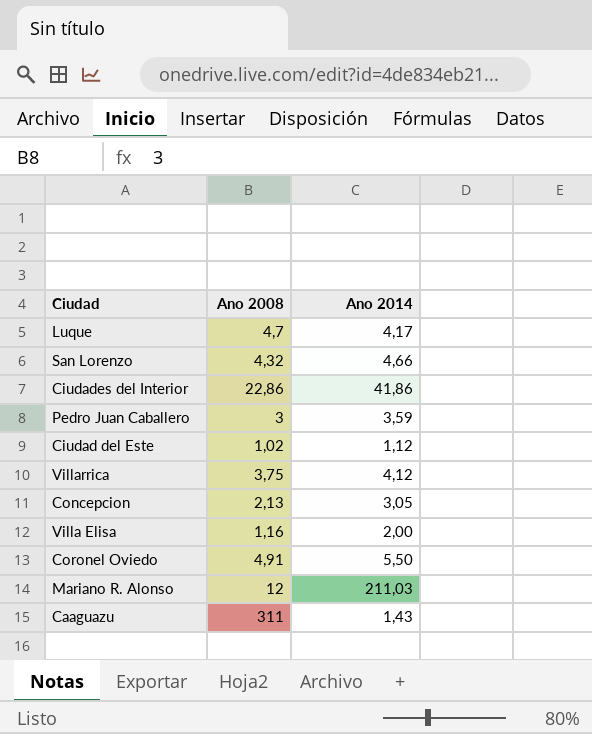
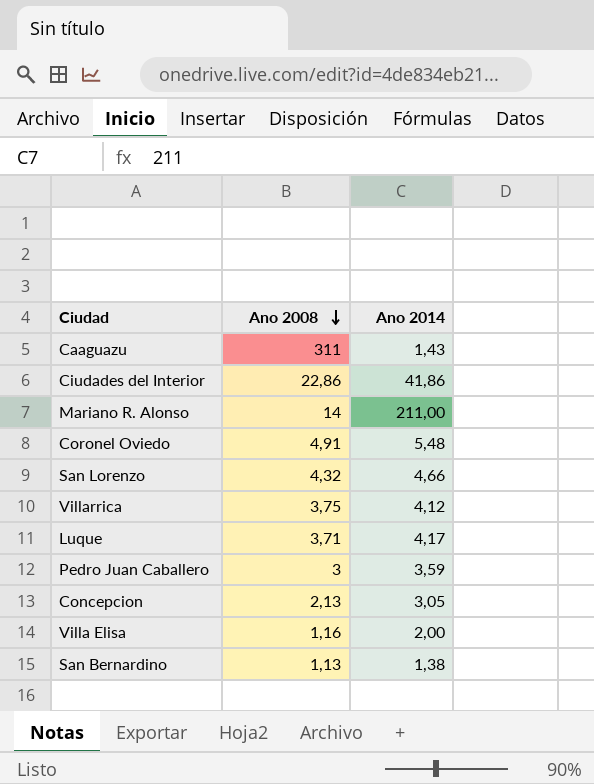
row order: none -> Ano 2008 descending
row Ciudad del Este: 1,02 | 1,12 -> none
Mariano R. Alonso | Ano 2008: 12 -> 14
Mariano R. Alonso | Ano 2014: 211,03 -> 211,00
Coronel Oviedo | Ano 2014: 5,50 -> 5,48
Luque | Ano 2008: 4,7 -> 3,71
row San Bernardino: none -> 1,13 | 1,38

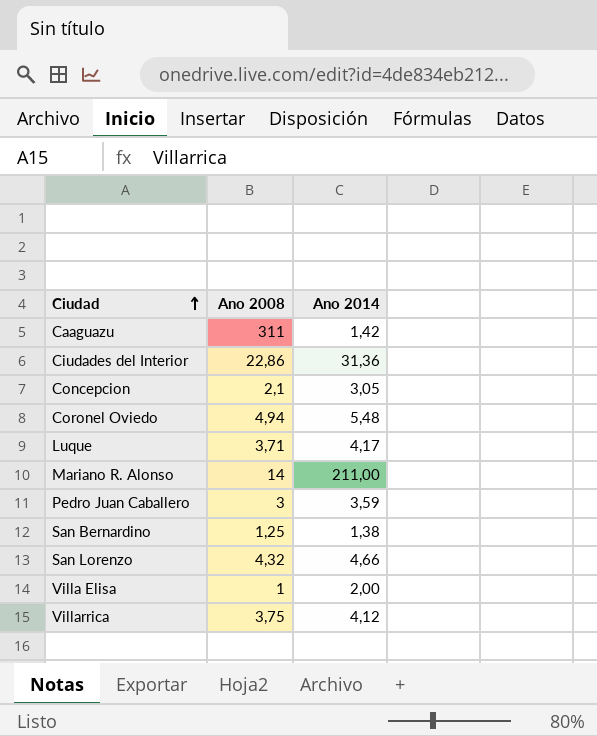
row order: Ano 2008 descending -> Ciudad ascending
Caaguazu | Ano 2014: 1,43 -> 1,42
Ciudades del Interior | Ano 2014: 41,86 -> 31,36
Concepcion | Ano 2008: 2,13 -> 2,1
Coronel Oviedo | Ano 2008: 4,91 -> 4,94
San Bernardino | Ano 2008: 1,13 -> 1,25
Villa Elisa | Ano 2008: 1,16 -> 1

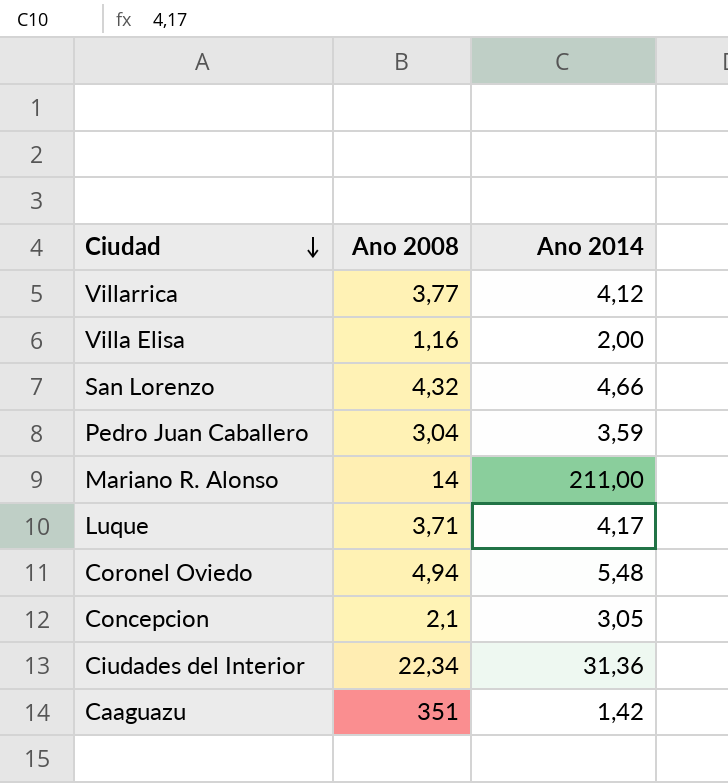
row order: Ciudad ascending -> Ciudad descending
row San Bernardino: 1,25 | 1,38 -> none
Villarrica | Ano 2008: 3,75 -> 3,77
Villa Elisa | Ano 2008: 1 -> 1,16
Pedro Juan Caballero | Ano 2008: 3 -> 3,04
Ciudades del Interior | Ano 2008: 22,86 -> 22,34
Caaguazu | Ano 2008: 311 -> 351

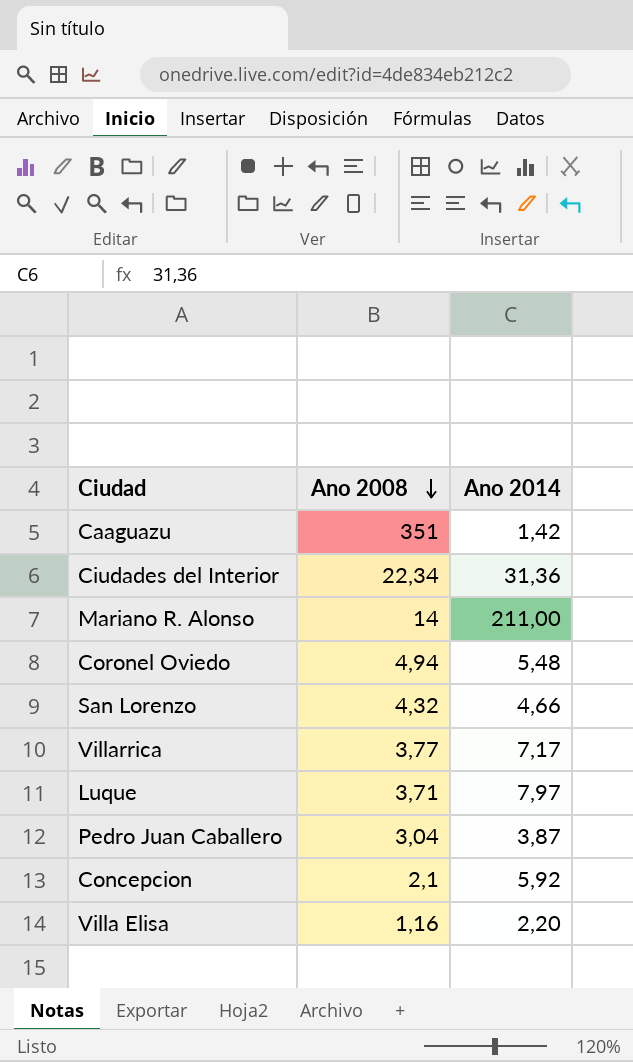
row order: Ciudad descending -> Ano 2008 descending
Villarrica | Ano 2014: 4,12 -> 7,17
Luque | Ano 2014: 4,17 -> 7,97
Pedro Juan Caballero | Ano 2014: 3,59 -> 3,87
Concepcion | Ano 2014: 3,05 -> 5,92
Villa Elisa | Ano 2014: 2,00 -> 2,20

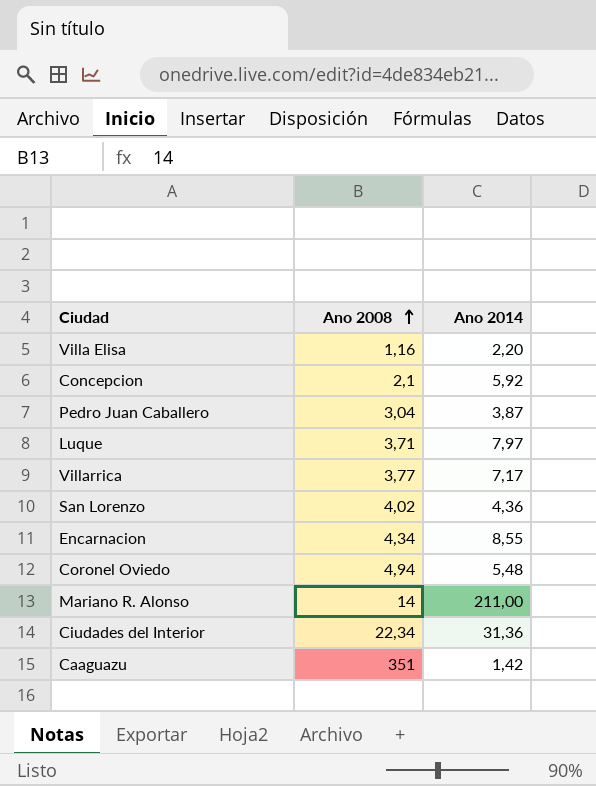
row order: Ano 2008 descending -> Ano 2008 ascending
San Lorenzo | Ano 2008: 4,32 -> 4,02
San Lorenzo | Ano 2014: 4,66 -> 4,36
row Encarnacion: none -> 4,34 | 8,55

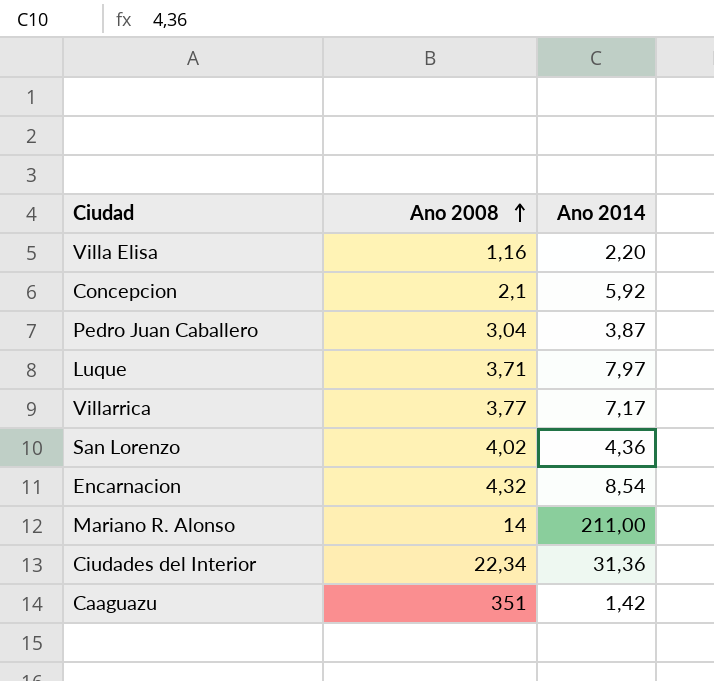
row Coronel Oviedo: 4,94 | 5,48 -> none
Encarnacion | Ano 2008: 4,34 -> 4,32
Encarnacion | Ano 2014: 8,55 -> 8,54

